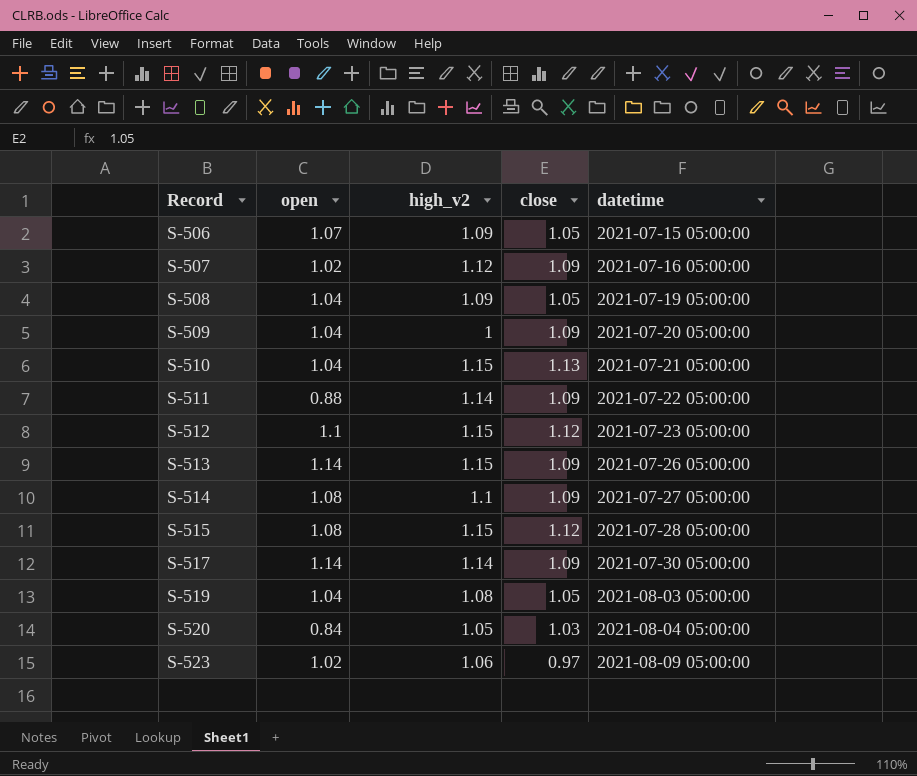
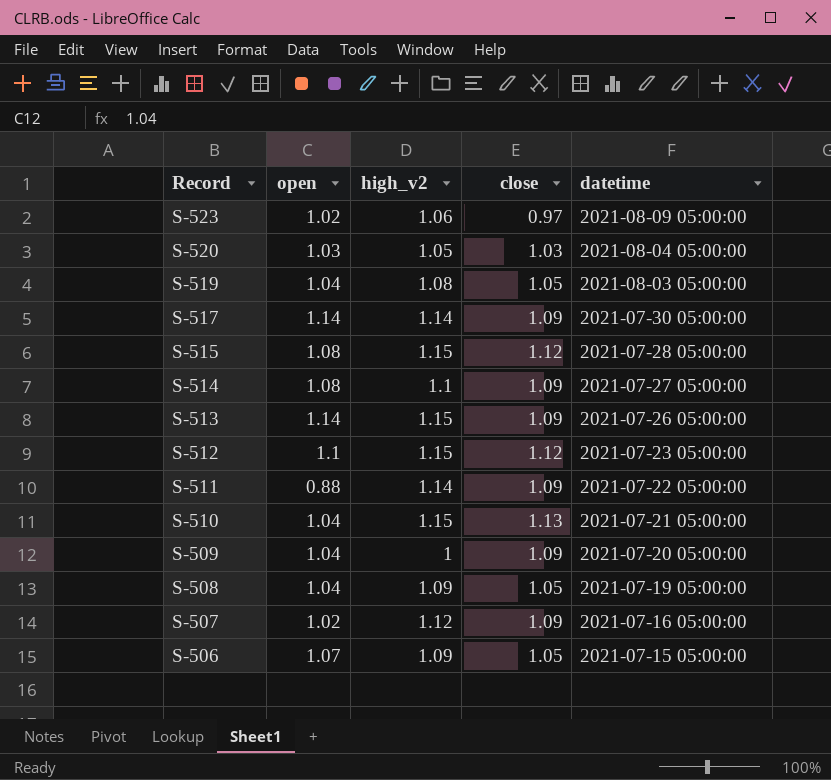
row order: Record ascending -> Record descending
S-520 | open: 0.84 -> 1.03

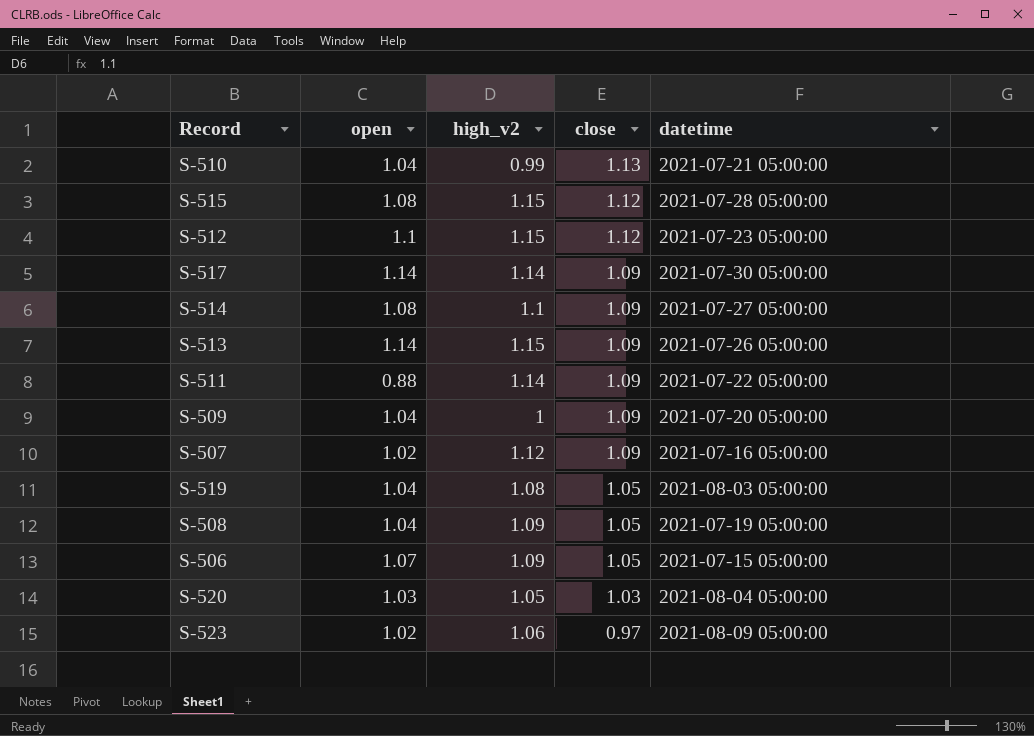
row order: Record descending -> close descending
S-510 | high_v2: 1.15 -> 0.99

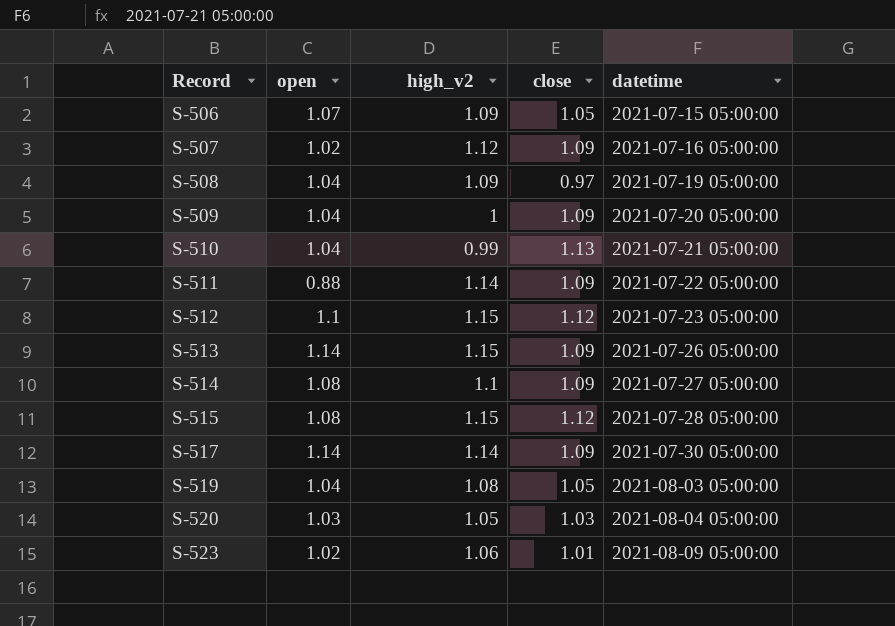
row order: close descending -> Record ascending
S-508 | close: 1.05 -> 0.97
S-523 | close: 0.97 -> 1.01

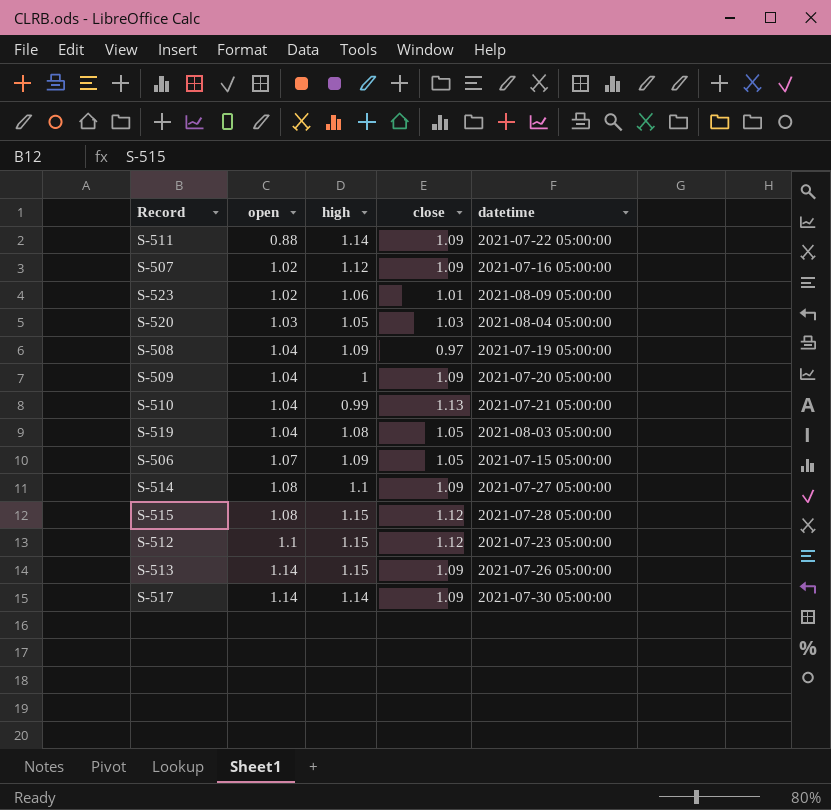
row order: Record ascending -> open ascending
column name: high_v2 -> high

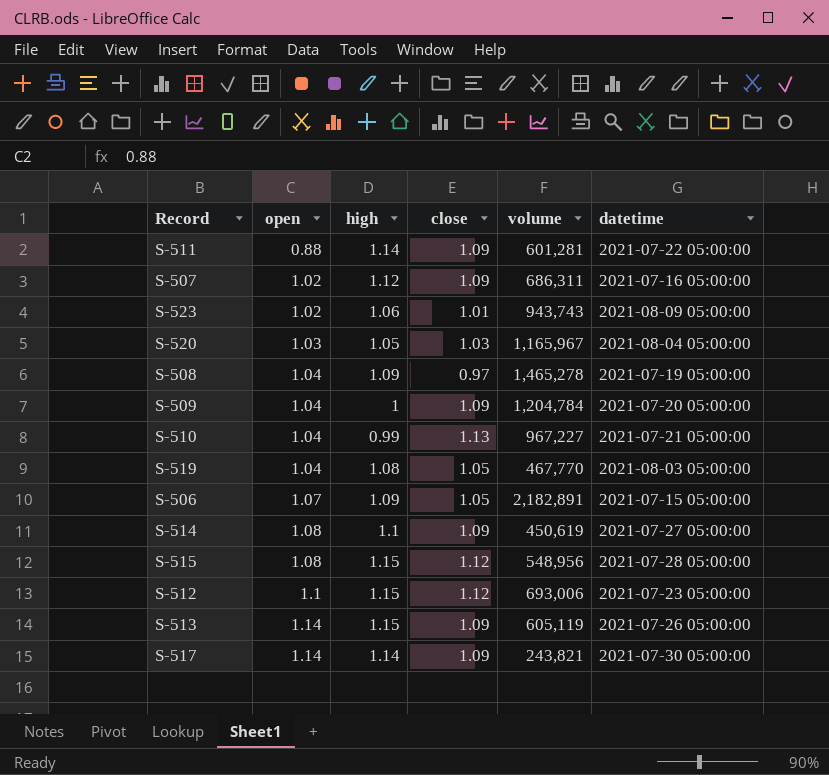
column volume | position: none -> 5

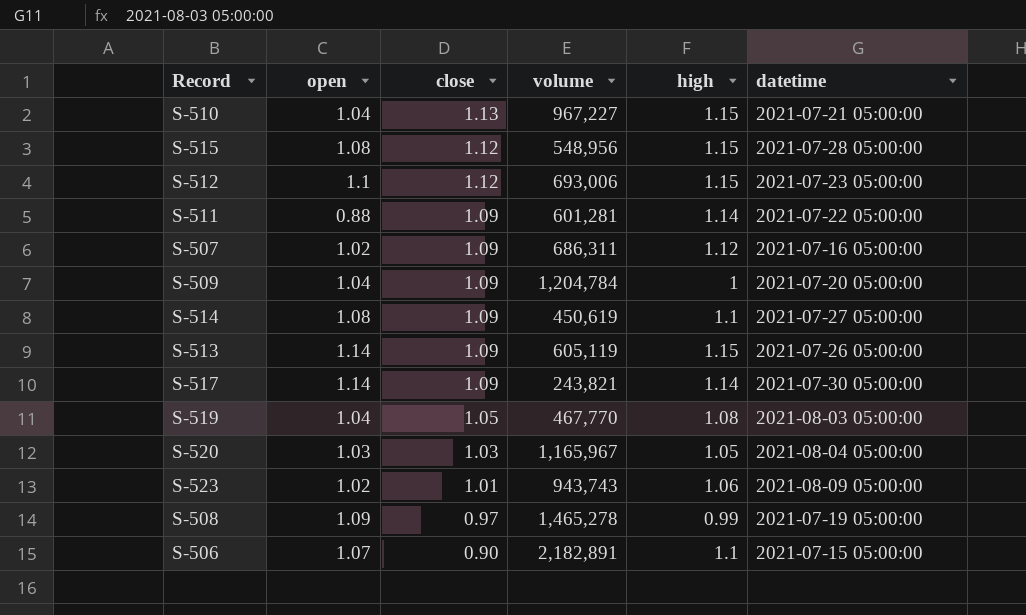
row order: open ascending -> close descending
column high | position: 3 -> 5
S-510 | high: 0.99 -> 1.15
S-508 | open: 1.04 -> 1.09
S-508 | high: 1.09 -> 0.99
S-506 | close: 1.05 -> 0.90
S-506 | high: 1.09 -> 1.1

